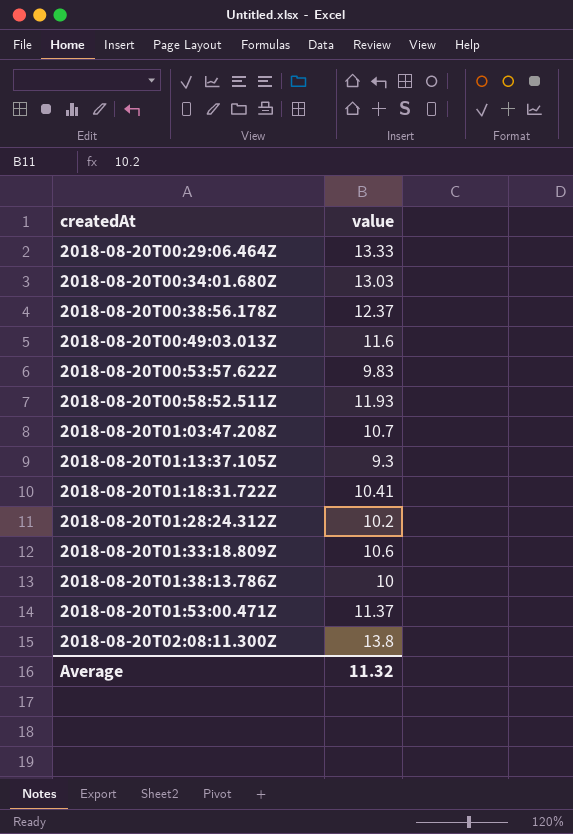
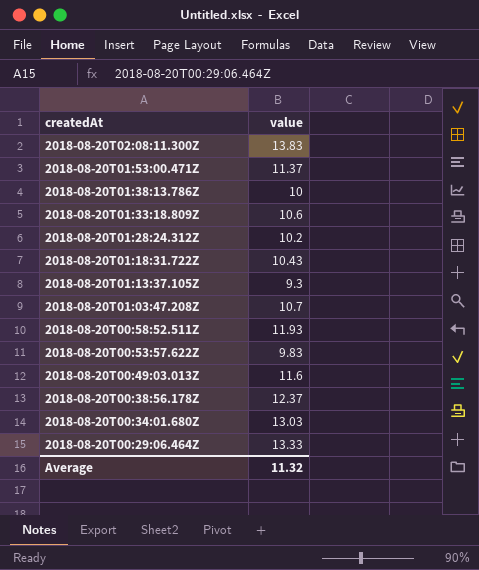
row order: createdAt ascending -> createdAt descending
2018-08-20T02:08:11.300Z | value: 13.8 -> 13.83
2018-08-20T01:18:31.722Z | value: 10.41 -> 10.43

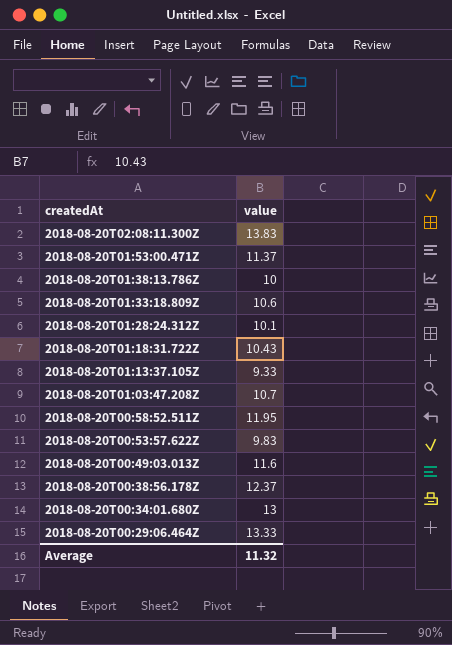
2018-08-20T01:28:24.312Z | value: 10.2 -> 10.1
2018-08-20T01:13:37.105Z | value: 9.3 -> 9.33
2018-08-20T00:58:52.511Z | value: 11.93 -> 11.95
2018-08-20T00:34:01.680Z | value: 13.03 -> 13

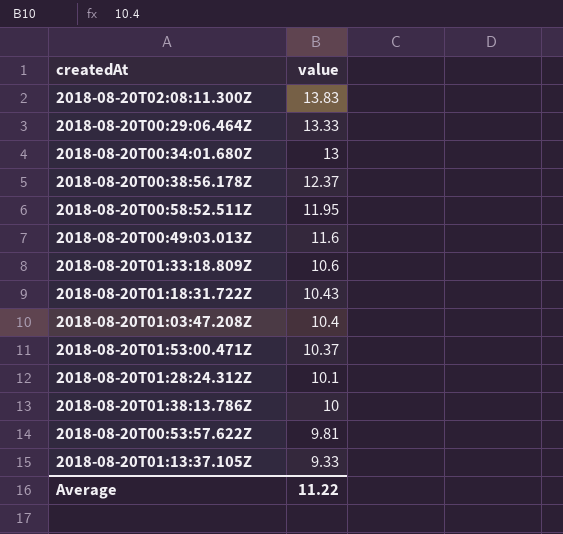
row order: createdAt descending -> value descending
2018-08-20T01:03:47.208Z | value: 10.7 -> 10.4
2018-08-20T01:53:00.471Z | value: 11.37 -> 10.37
2018-08-20T00:53:57.622Z | value: 9.83 -> 9.81
Average | value: 11.32 -> 11.22

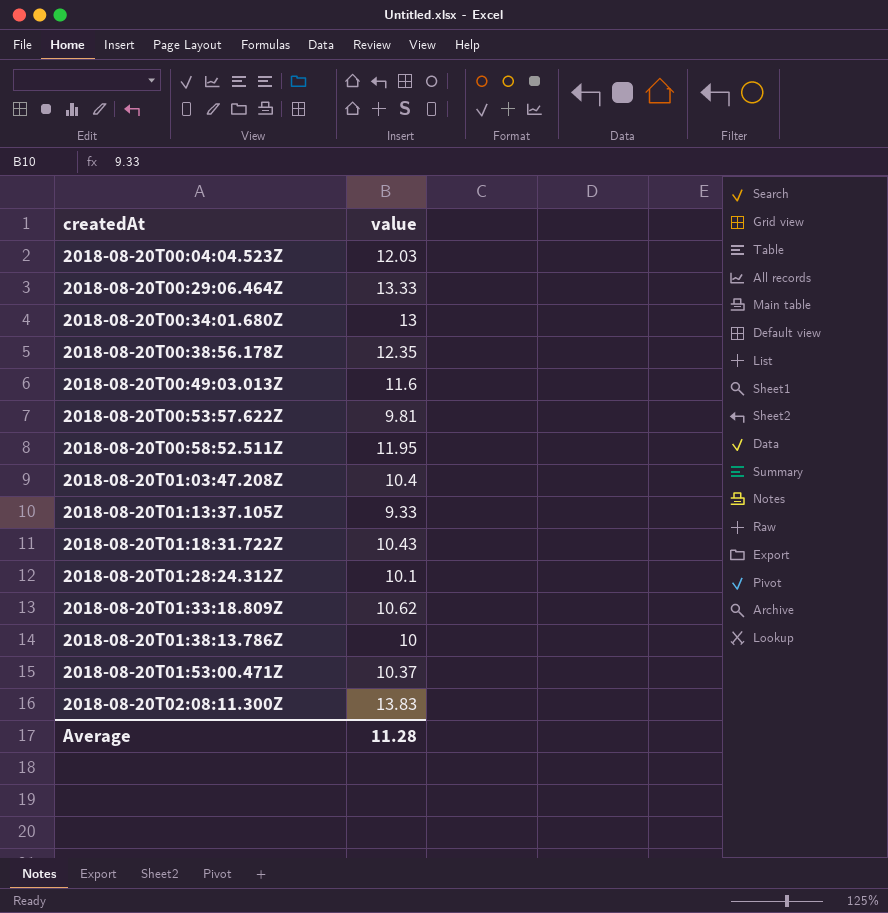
row order: value descending -> createdAt ascending
row 2018-08-20T00:04:04.523Z: none -> 12.03
2018-08-20T00:38:56.178Z | value: 12.37 -> 12.35
2018-08-20T01:33:18.809Z | value: 10.6 -> 10.62
Average | value: 11.22 -> 11.28

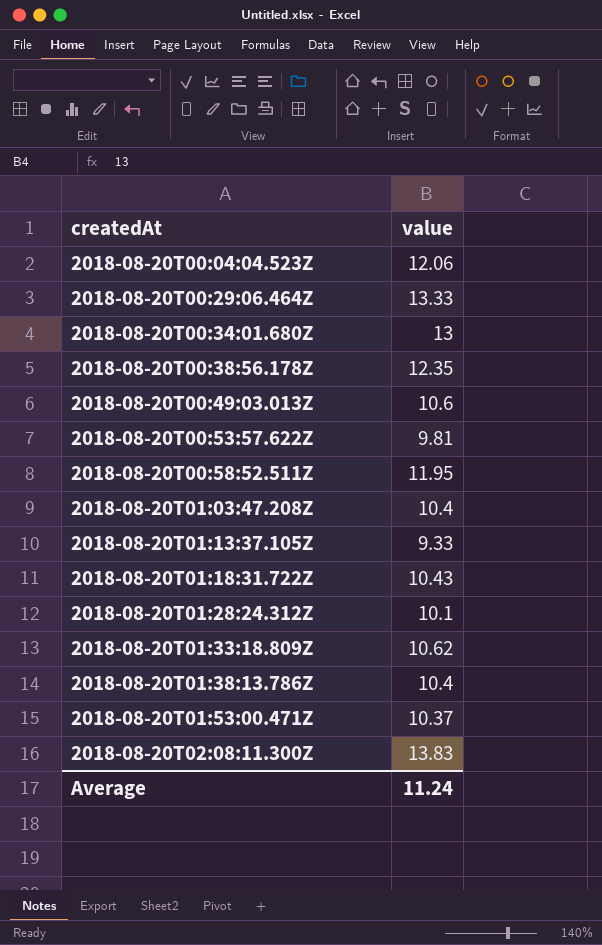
2018-08-20T00:04:04.523Z | value: 12.03 -> 12.06
2018-08-20T00:49:03.013Z | value: 11.6 -> 10.6
2018-08-20T01:38:13.786Z | value: 10 -> 10.4
Average | value: 11.28 -> 11.24

